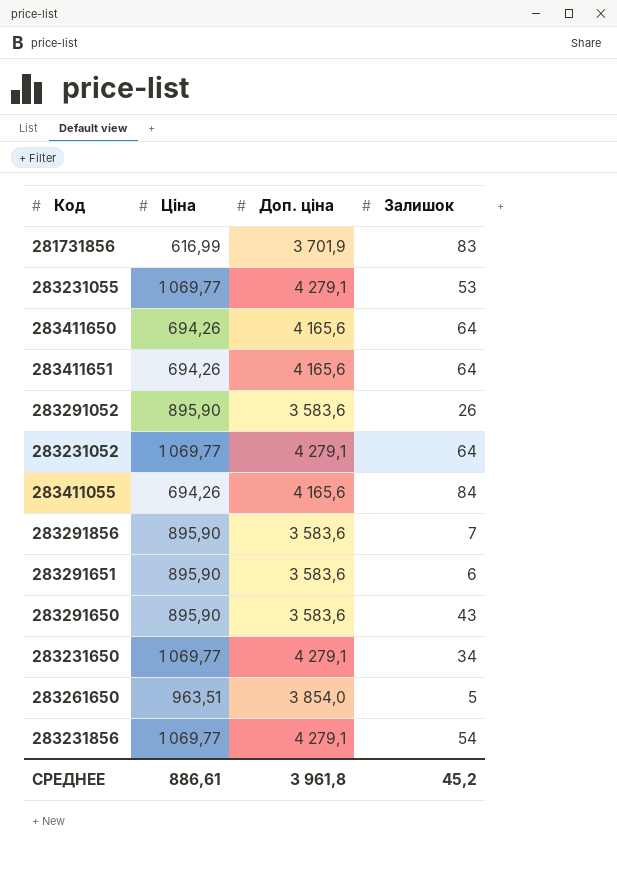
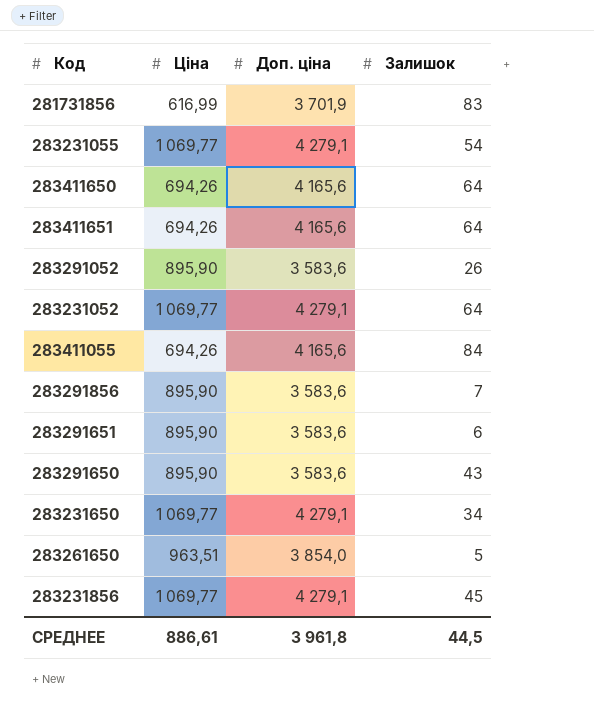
283231055 | Залишок: 53 -> 54
283231856 | Залишок: 54 -> 45
СРЕДНЕЕ | Залишок: 45,2 -> 44,5

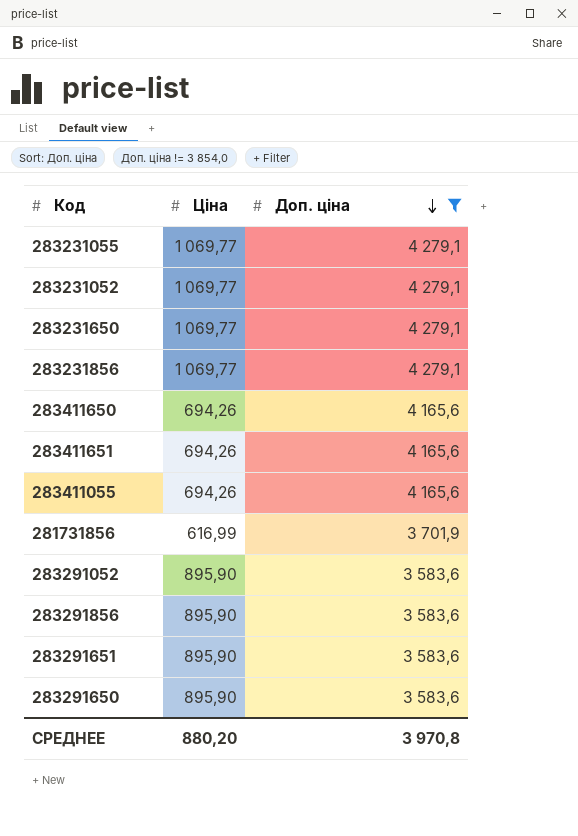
filter: none -> Доп. ціна != 3 854,0
row order: none -> Доп. ціна descending
column Залишок | position: 4 -> none
СРЕДНЕЕ | Ціна: 886,61 -> 880,20
СРЕДНЕЕ | Доп. ціна: 3 961,8 -> 3 970,8

